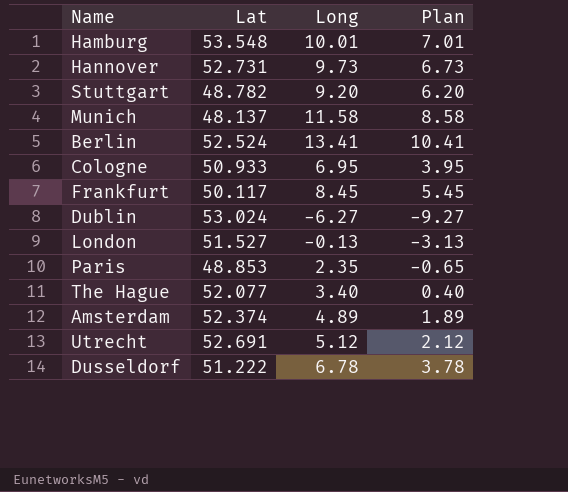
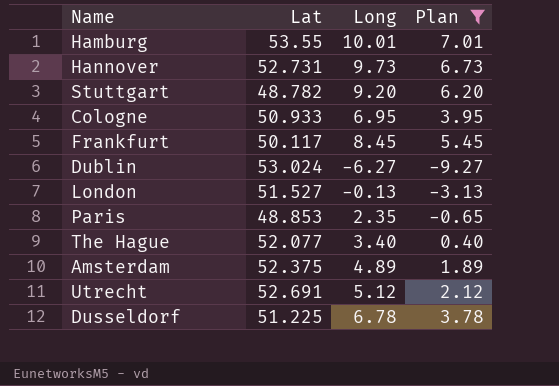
filter: none -> Plan <= 7.01
Hamburg | Lat: 53.548 -> 53.55
Amsterdam | Lat: 52.374 -> 52.375
Dusseldorf | Lat: 51.222 -> 51.225

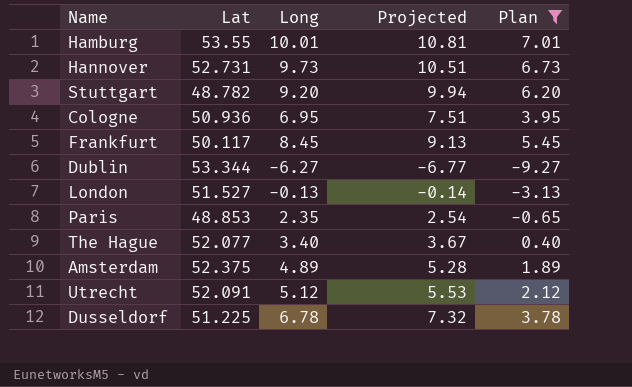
column Projected | formula: none -> [Long] * 1.08
Cologne | Lat: 50.933 -> 50.936
Dublin | Lat: 53.024 -> 53.344
Utrecht | Lat: 52.691 -> 52.091

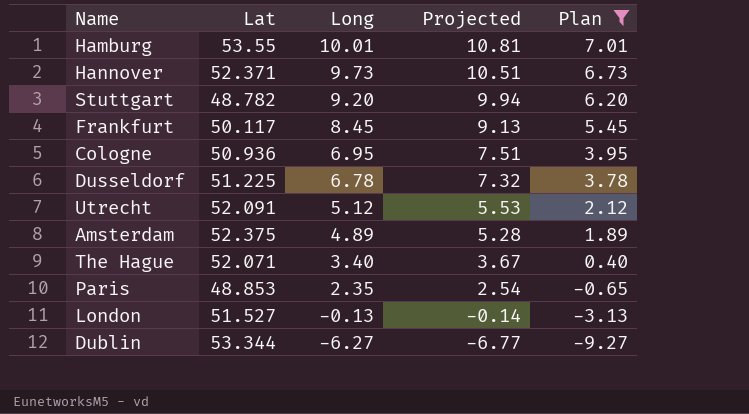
row order: none -> Long descending
Hannover | Lat: 52.731 -> 52.371
The Hague | Lat: 52.077 -> 52.071

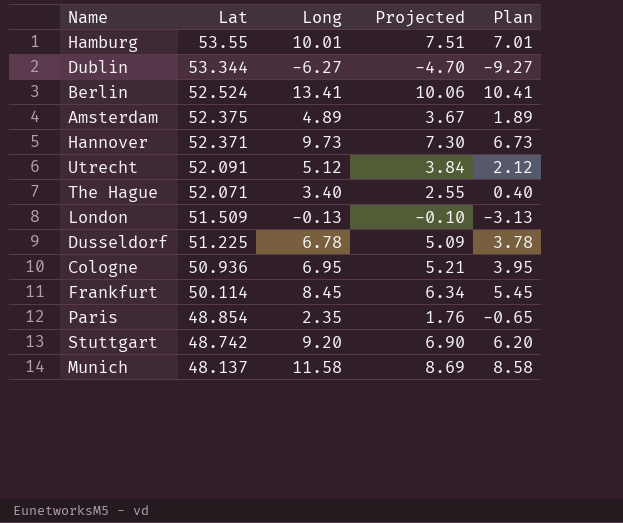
filter: Plan <= 7.01 -> none
row order: Long descending -> Lat descending
column Projected | formula: [Long] * 1.08 -> [Long] * 0.75
London | Lat: 51.527 -> 51.509
Frankfurt | Lat: 50.117 -> 50.114
Paris | Lat: 48.853 -> 48.854
Stuttgart | Lat: 48.782 -> 48.742

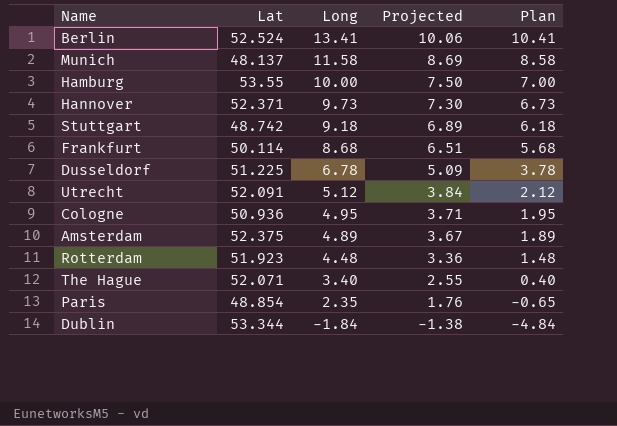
row order: Lat descending -> Long descending
row London: 51.509 | -0.13 | -0.10 | -3.13 -> none
Hamburg | Long: 10.01 -> 10.00
Hamburg | Projected: 7.51 -> 7.50
Hamburg | Plan: 7.01 -> 7.00
Stuttgart | Long: 9.20 -> 9.18
Stuttgart | Projected: 6.90 -> 6.89
Stuttgart | Plan: 6.20 -> 6.18
Frankfurt | Long: 8.45 -> 8.68
Frankfurt | Projected: 6.34 -> 6.51
Frankfurt | Plan: 5.45 -> 5.68
Cologne | Long: 6.95 -> 4.95
Cologne | Projected: 5.21 -> 3.71
Cologne | Plan: 3.95 -> 1.95
row Rotterdam: none -> 51.923 | 4.48 | 3.36 | 1.48
Dublin | Long: -6.27 -> -1.84
Dublin | Projected: -4.70 -> -1.38
Dublin | Plan: -9.27 -> -4.84

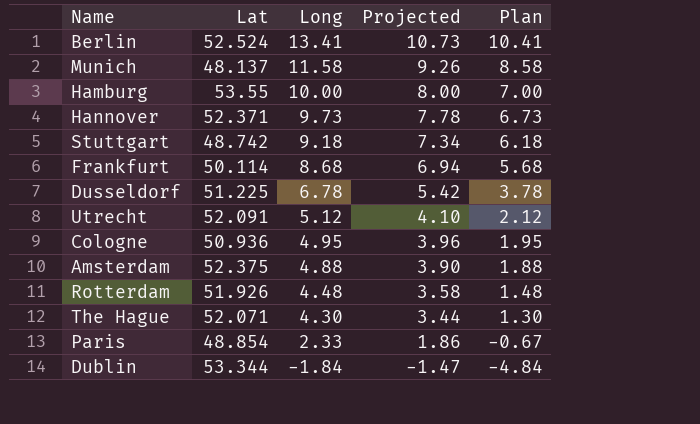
column Projected | formula: [Long] * 0.75 -> [Long] * 0.8
Amsterdam | Long: 4.89 -> 4.88
Amsterdam | Plan: 1.89 -> 1.88
Rotterdam | Lat: 51.923 -> 51.926
The Hague | Long: 3.40 -> 4.30
The Hague | Plan: 0.40 -> 1.30
Paris | Long: 2.35 -> 2.33
Paris | Plan: -0.65 -> -0.67

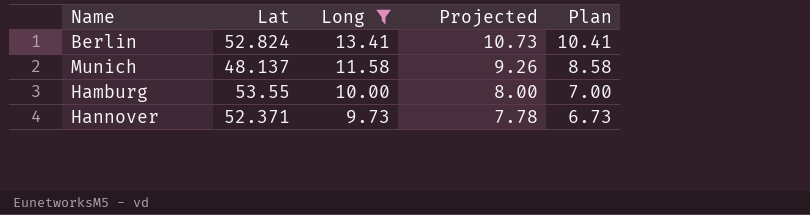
filter: none -> Long >= 9.73
Berlin | Lat: 52.524 -> 52.824

